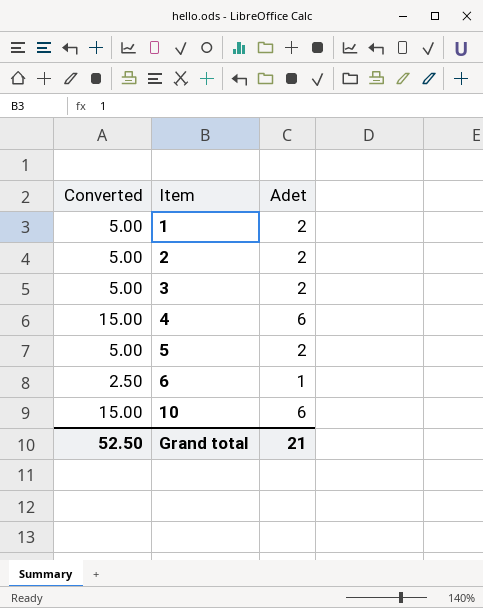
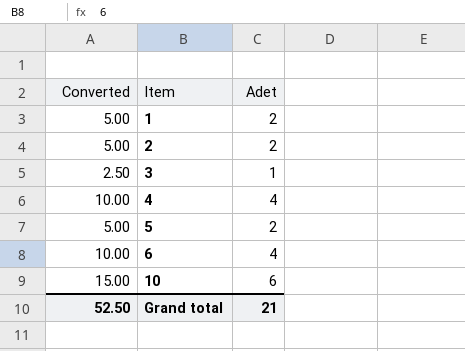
3 | Converted: 5.00 -> 2.50
3 | Adet: 2 -> 1
4 | Converted: 15.00 -> 10.00
4 | Adet: 6 -> 4
6 | Converted: 2.50 -> 10.00
6 | Adet: 1 -> 4

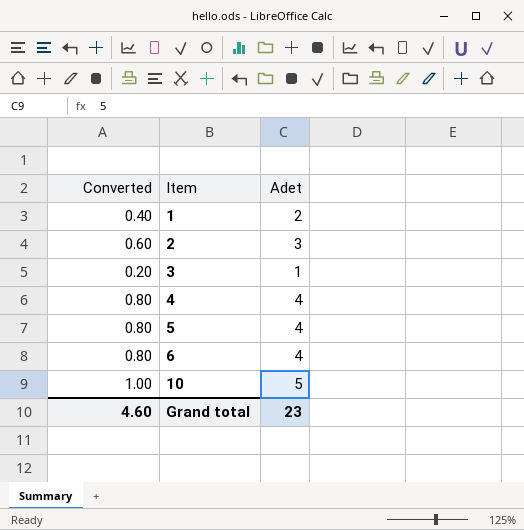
column Converted | formula: [Adet] * 2.5 -> [Adet] * 0.2
2 | Adet: 2 -> 3
5 | Adet: 2 -> 4
10 | Adet: 6 -> 5
Grand total | Converted: 52.50 -> 4.60
Grand total | Adet: 21 -> 23

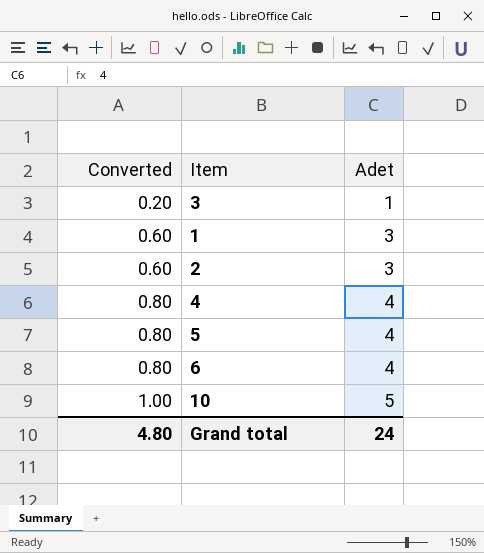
row order: Item ascending -> Converted ascending
1 | Converted: 0.40 -> 0.60
1 | Adet: 2 -> 3
Grand total | Converted: 4.60 -> 4.80
Grand total | Adet: 23 -> 24

